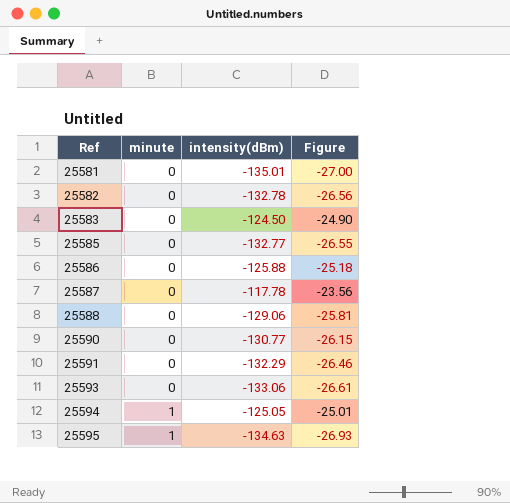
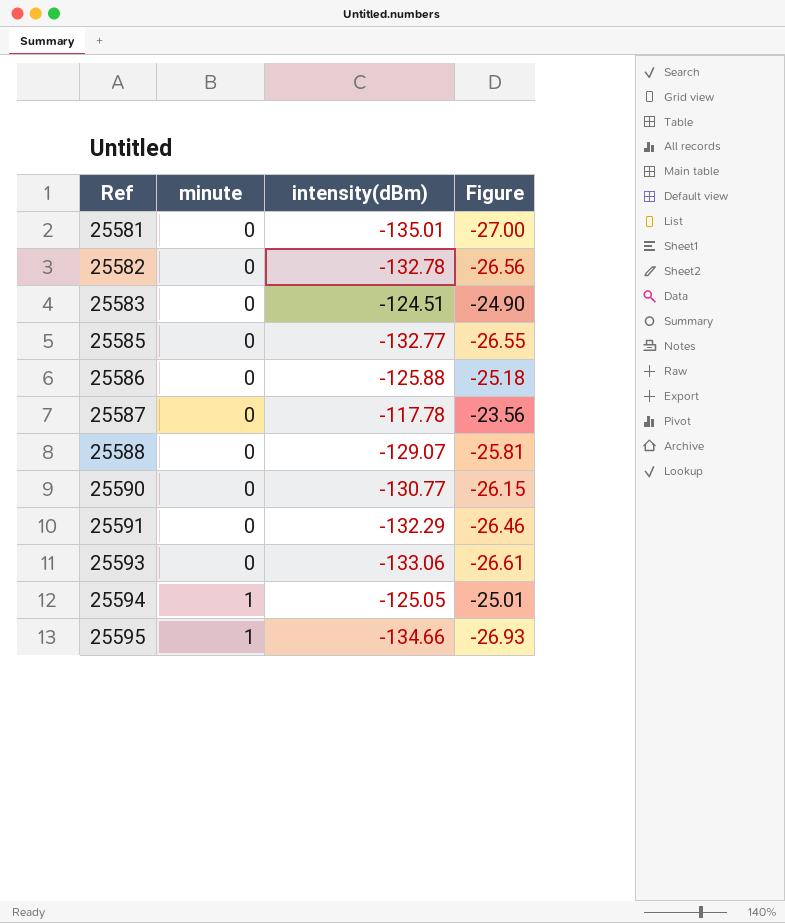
25583 | intensity(dBm): -124.50 -> -124.51
25588 | intensity(dBm): -129.06 -> -129.07
25595 | intensity(dBm): -134.63 -> -134.66

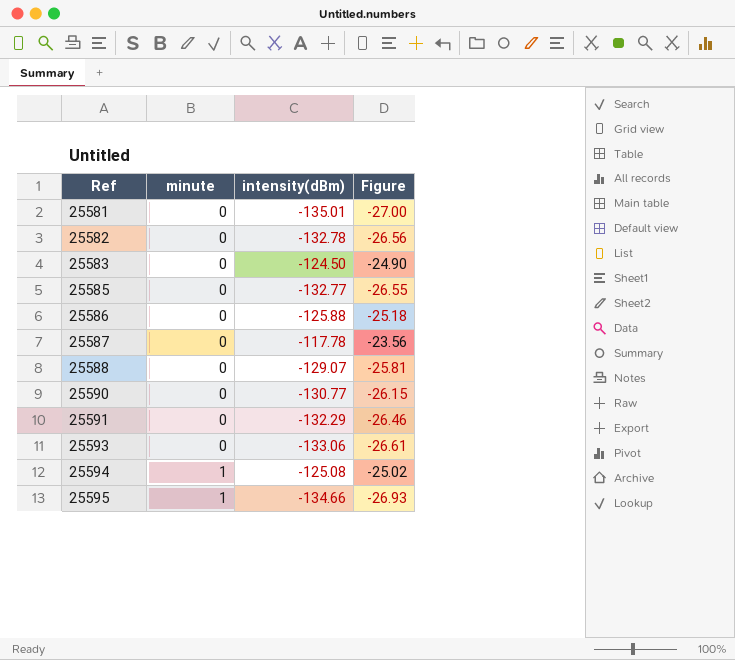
25583 | intensity(dBm): -124.51 -> -124.50
25594 | intensity(dBm): -125.05 -> -125.08
25594 | Figure: -25.01 -> -25.02

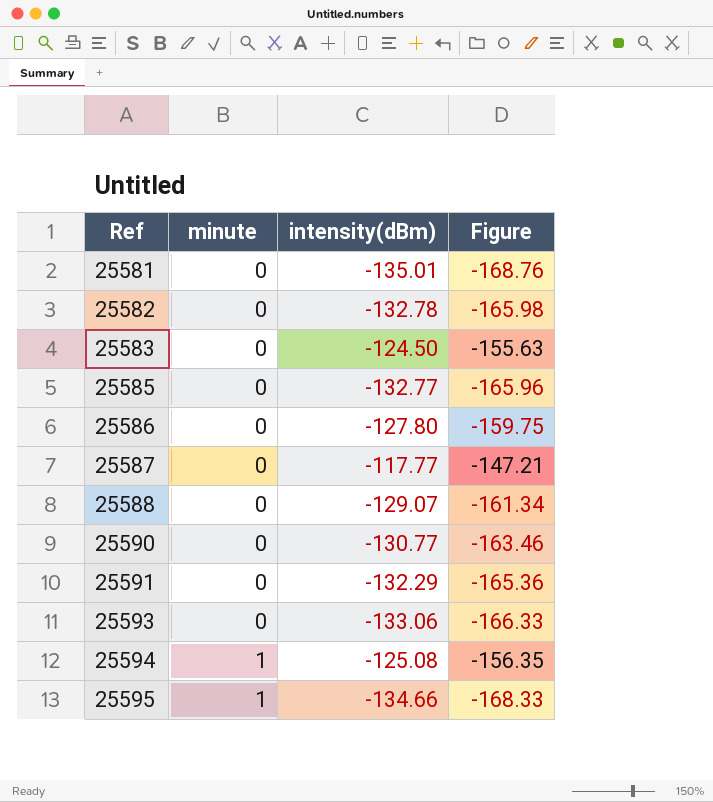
column Figure | formula: [intensity(dBm)] * 0.2 -> [intensity(dBm)] * 1.25
25586 | intensity(dBm): -125.88 -> -127.80
25587 | intensity(dBm): -117.78 -> -117.77

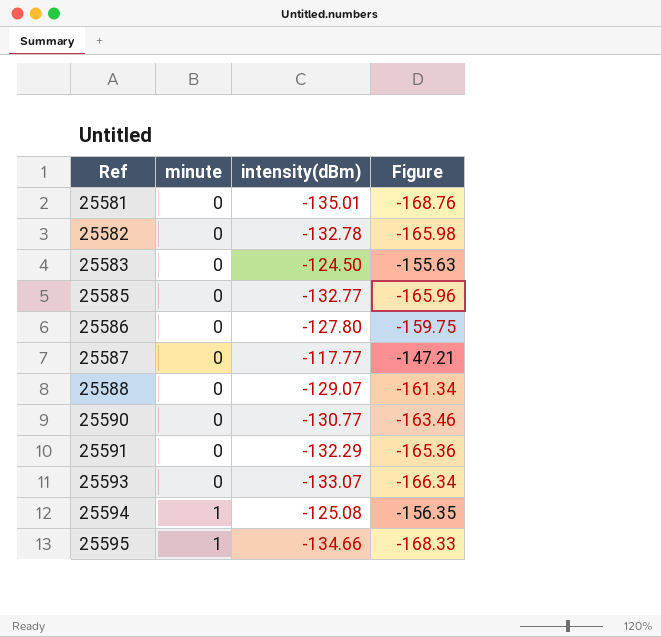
25593 | intensity(dBm): -133.06 -> -133.07
25593 | Figure: -166.33 -> -166.34

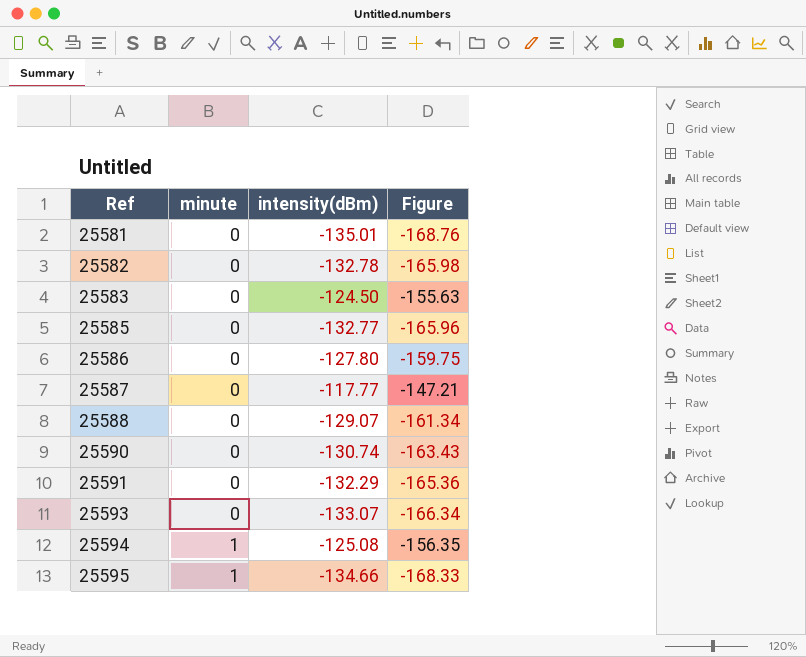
25590 | intensity(dBm): -130.77 -> -130.74
25590 | Figure: -163.46 -> -163.43

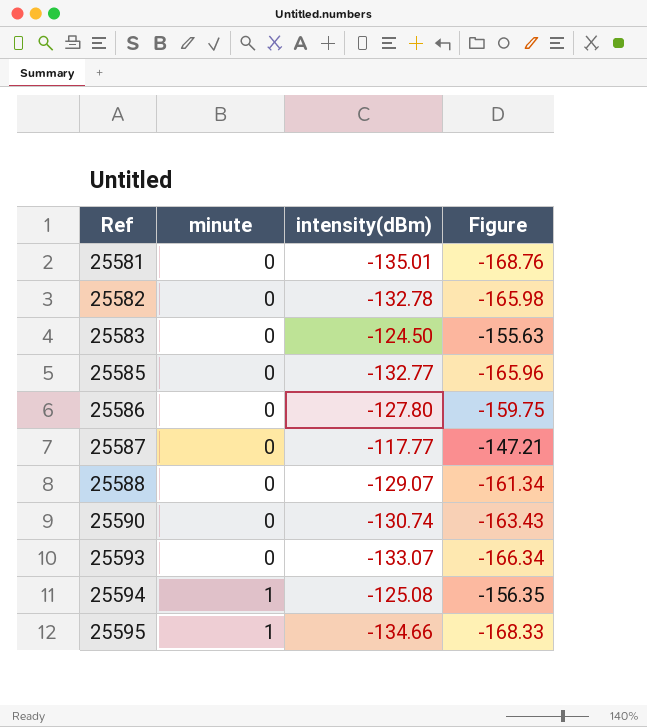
row 25591: 0 | -132.29 | -165.36 -> none

